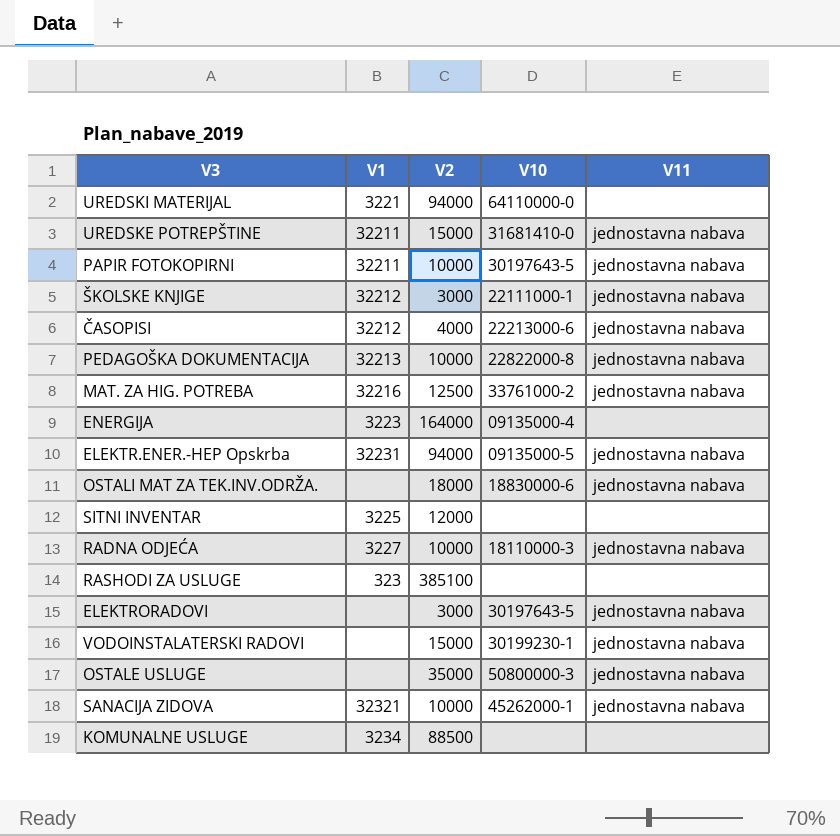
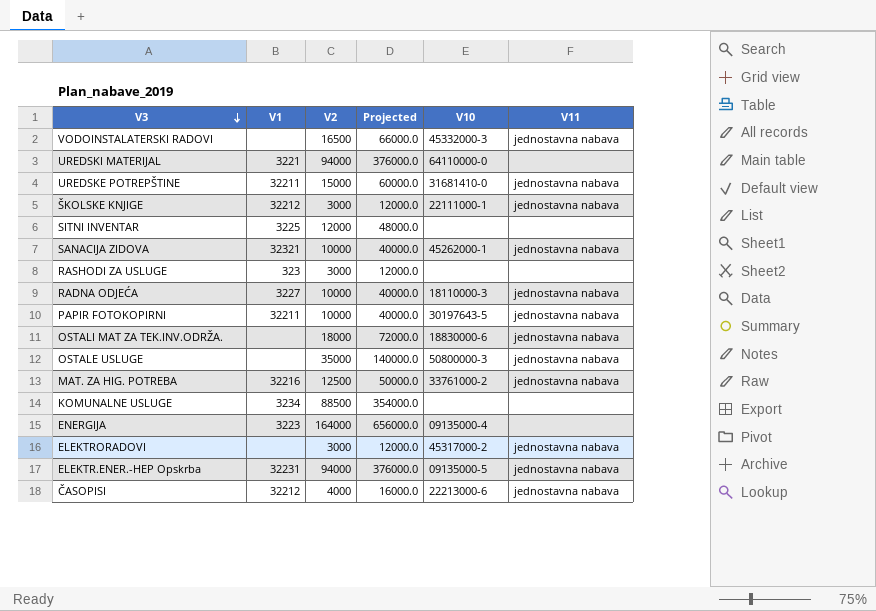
row order: none -> V3 descending
column Projected | formula: none -> [V2] * 4
row PEDAGOŠKA DOKUMENTACIJA: 32213 | 10000 | 22822000-8 | jednostavna nabava -> none
VODOINSTALATERSKI RADOVI | V2: 15000 -> 16500
VODOINSTALATERSKI RADOVI | V10: 30199230-1 -> 45332000-3
RASHODI ZA USLUGE | V2: 385100 -> 3000
ELEKTRORADOVI | V10: 30197643-5 -> 45317000-2

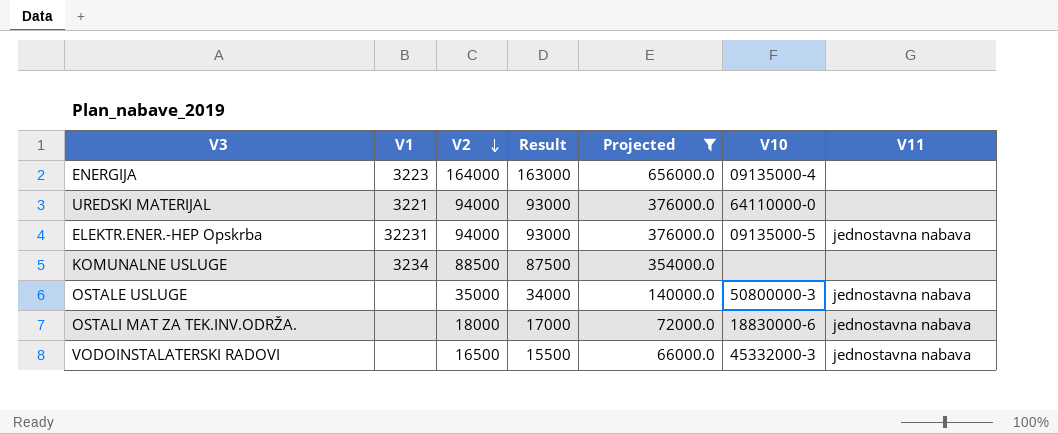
filter: none -> Projected >= 66000.0
row order: V3 descending -> V2 descending
column Result | formula: none -> [V2] - 1000

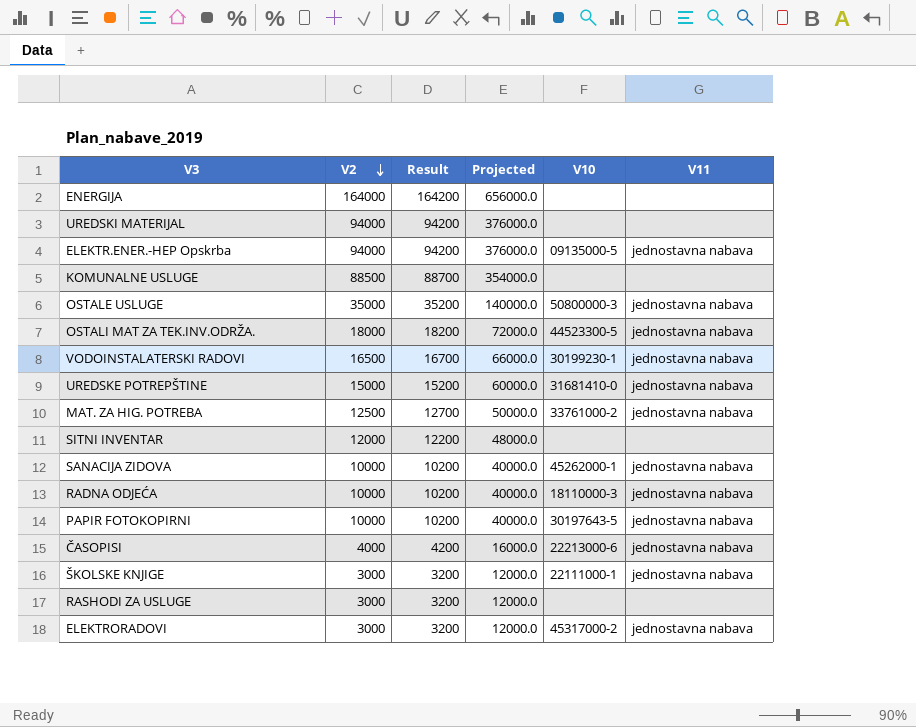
filter: Projected >= 66000.0 -> none
column V1 | position: 2 -> none
column Result | formula: [V2] - 1000 -> [V2] + 200
ENERGIJA | V10: 09135000-4 -> none
UREDSKI MATERIJAL | V10: 64110000-0 -> none
OSTALI MAT ZA TEK.INV.ODRŽA. | V10: 18830000-6 -> 44523300-5
VODOINSTALATERSKI RADOVI | V10: 45332000-3 -> 30199230-1

